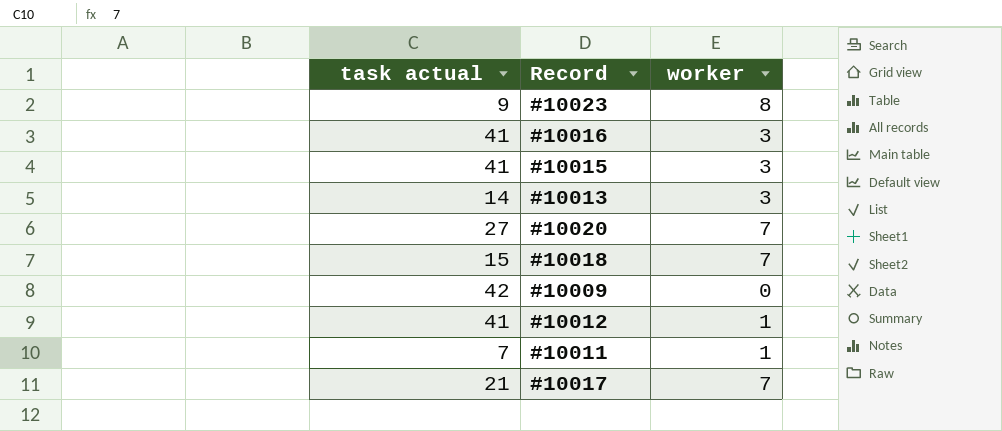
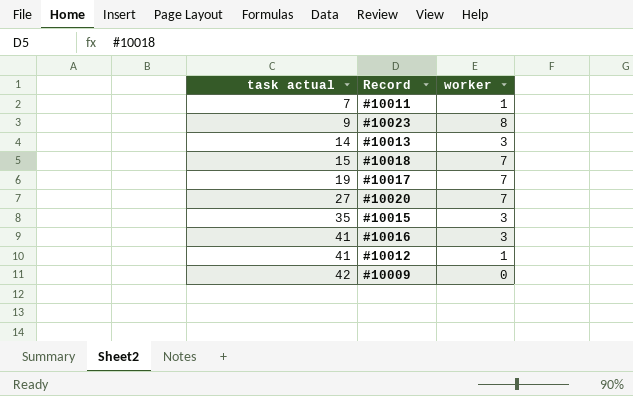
row order: none -> task actual ascending
#10017 | task actual: 21 -> 19
#10015 | task actual: 41 -> 35

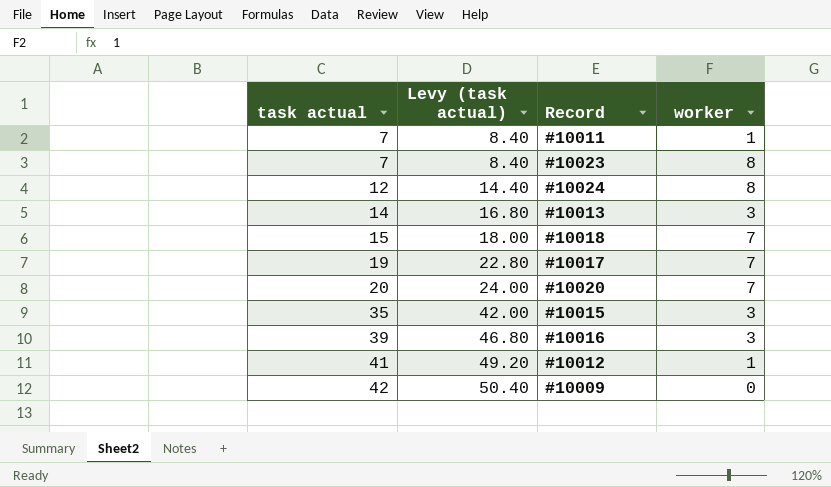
column Levy (task actual) | formula: none -> [task actual] * 1.2
#10023 | task actual: 9 -> 7
row #10024: none -> 12 | 14.40 | 8
#10020 | task actual: 27 -> 20
#10016 | task actual: 41 -> 39

